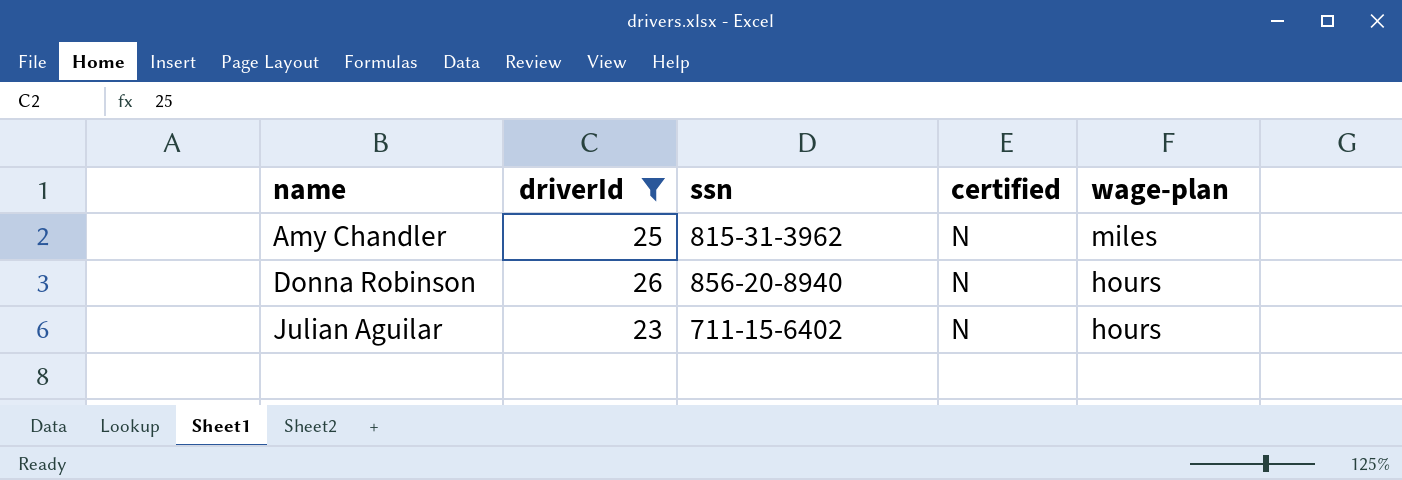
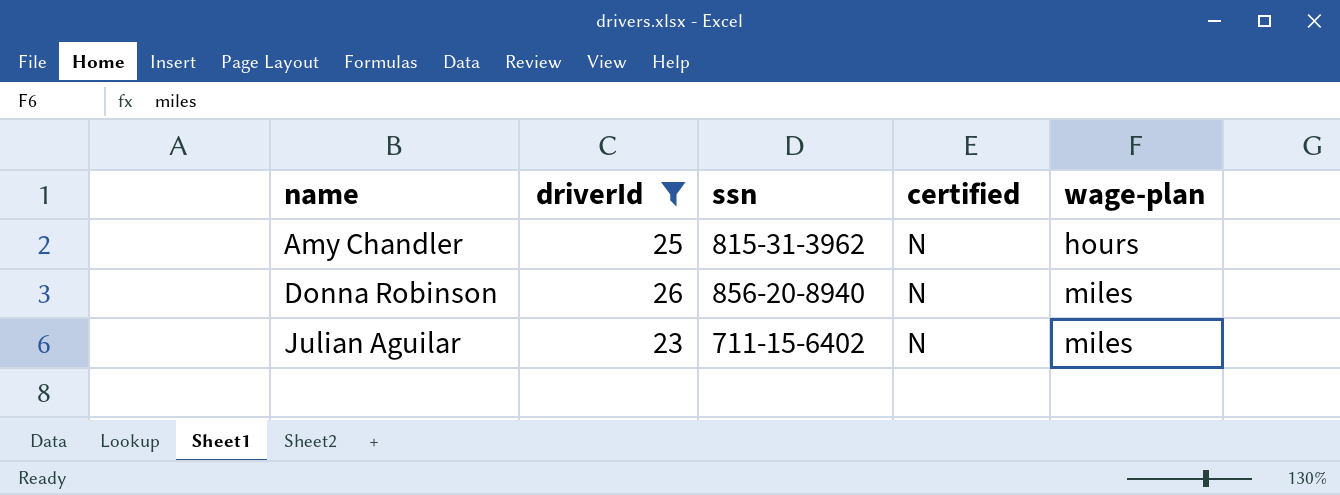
Amy Chandler | wage-plan: miles -> hours
Donna Robinson | wage-plan: hours -> miles
Julian Aguilar | wage-plan: hours -> miles

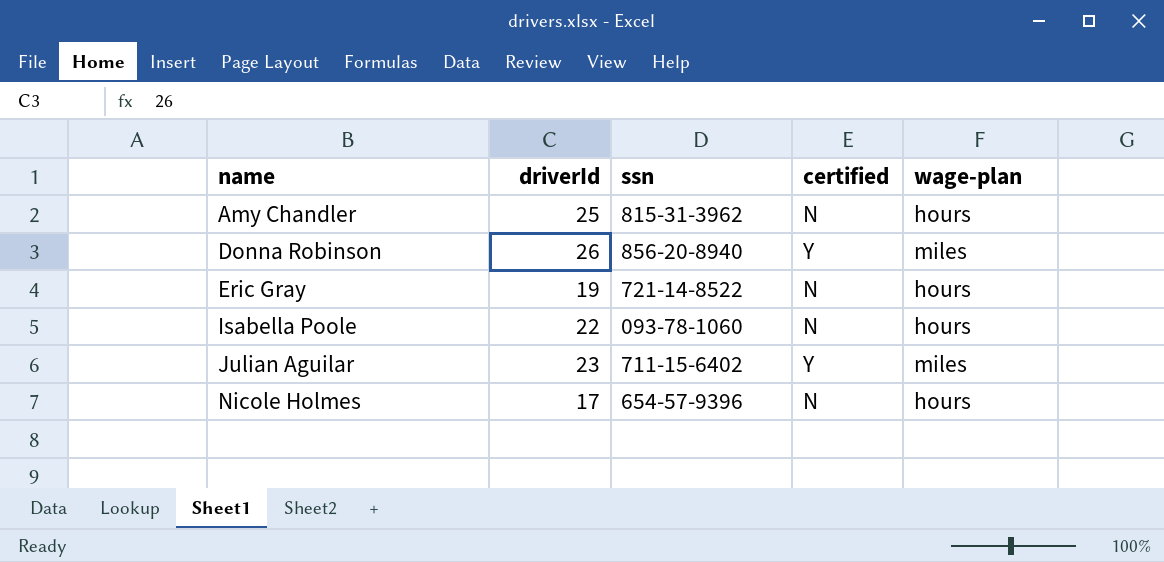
filter: driverId >= 23 -> none
Donna Robinson | certified: N -> Y
Julian Aguilar | certified: N -> Y

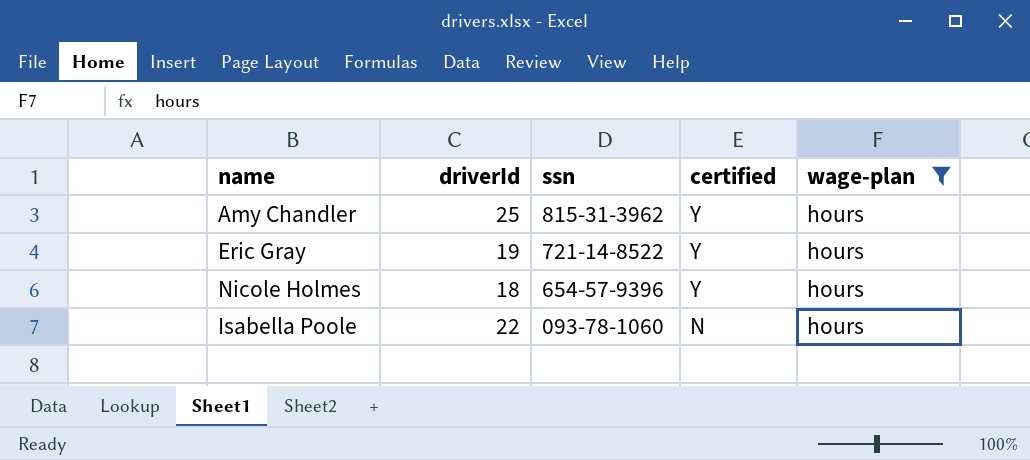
filter: none -> wage-plan = hours
row order: name ascending -> ssn descending
Amy Chandler | certified: N -> Y
Eric Gray | certified: N -> Y
Nicole Holmes | driverId: 17 -> 18
Nicole Holmes | certified: N -> Y

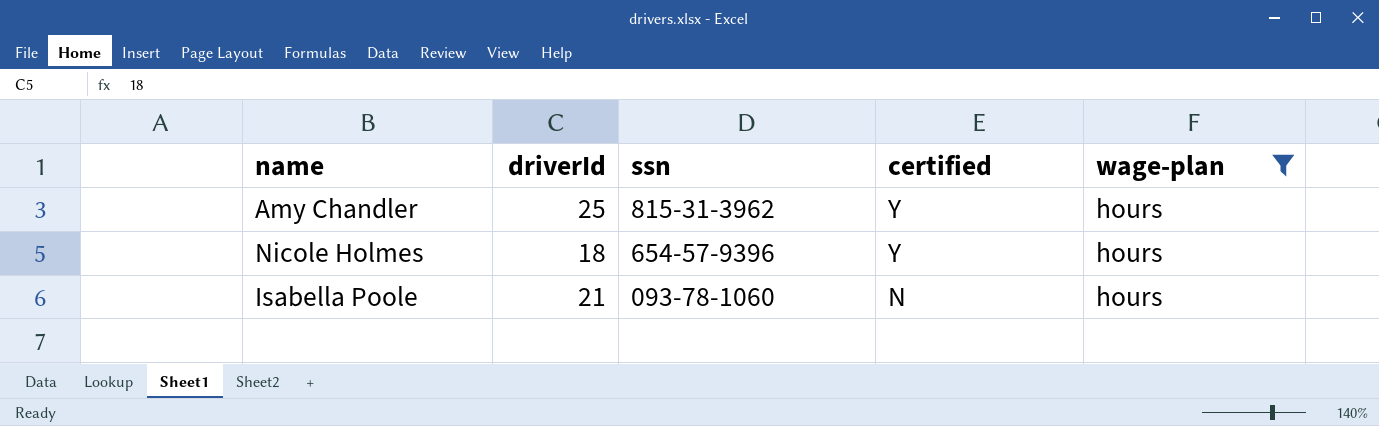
row Eric Gray: 19 | 721-14-8522 | Y | hours -> none
Isabella Poole | driverId: 22 -> 21

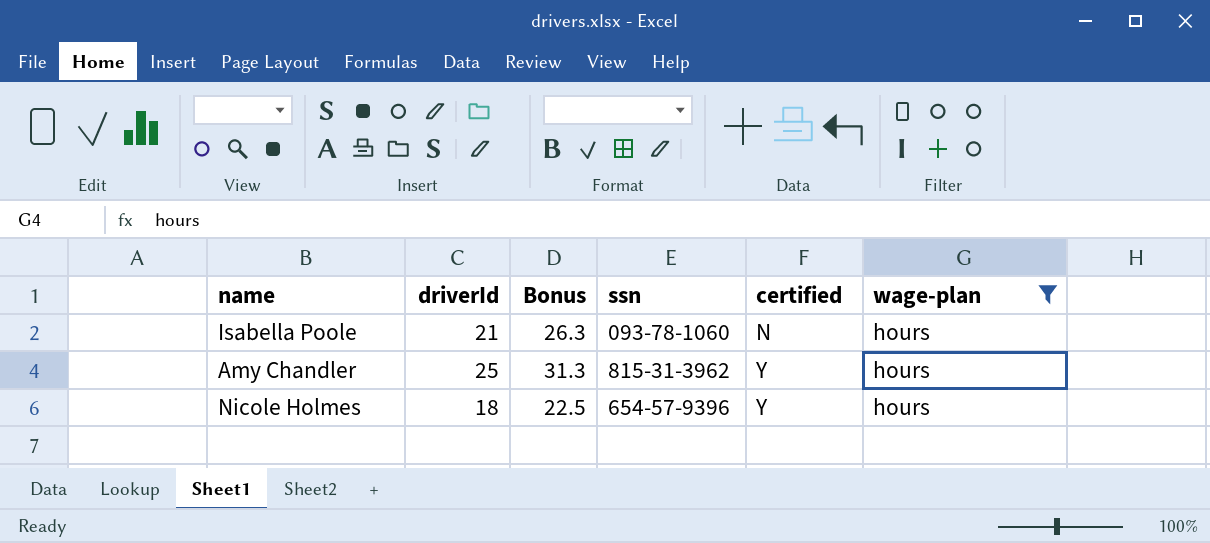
row order: ssn descending -> certified ascending
column Bonus | formula: none -> [driverId] * 1.25

